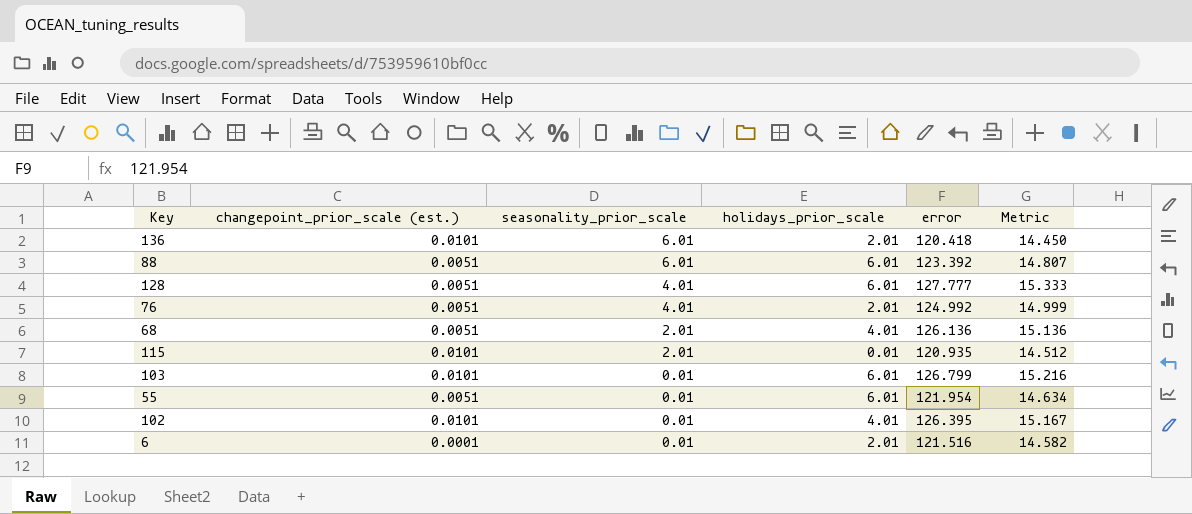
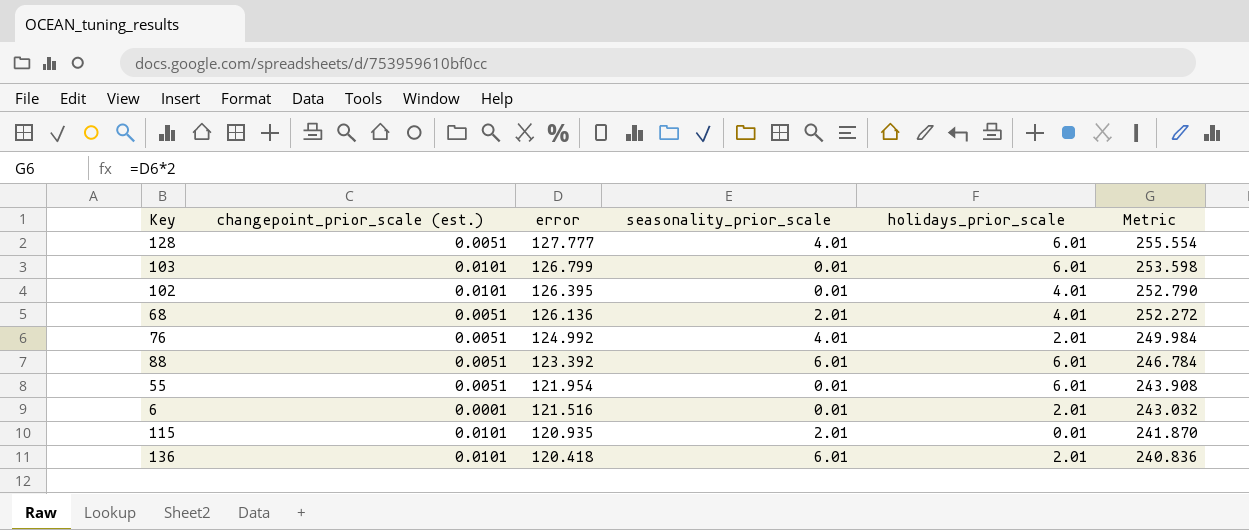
row order: seasonality_prior_scale descending -> error descending
column error | position: 5 -> 3
column Metric | formula: [error] * 0.12 -> [error] * 2

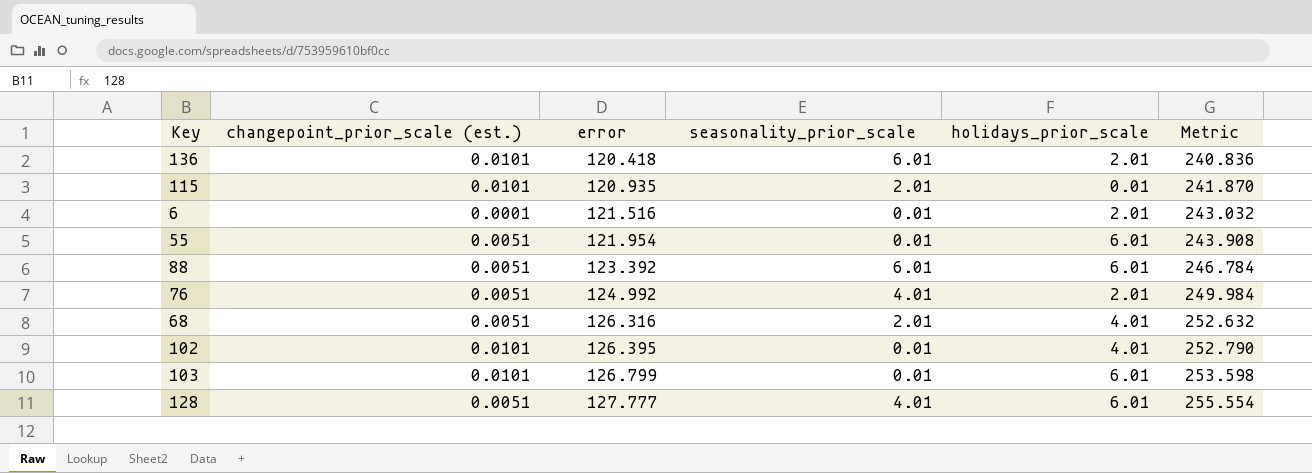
row order: error descending -> error ascending
68 | error: 126.136 -> 126.316
68 | Metric: 252.272 -> 252.632

